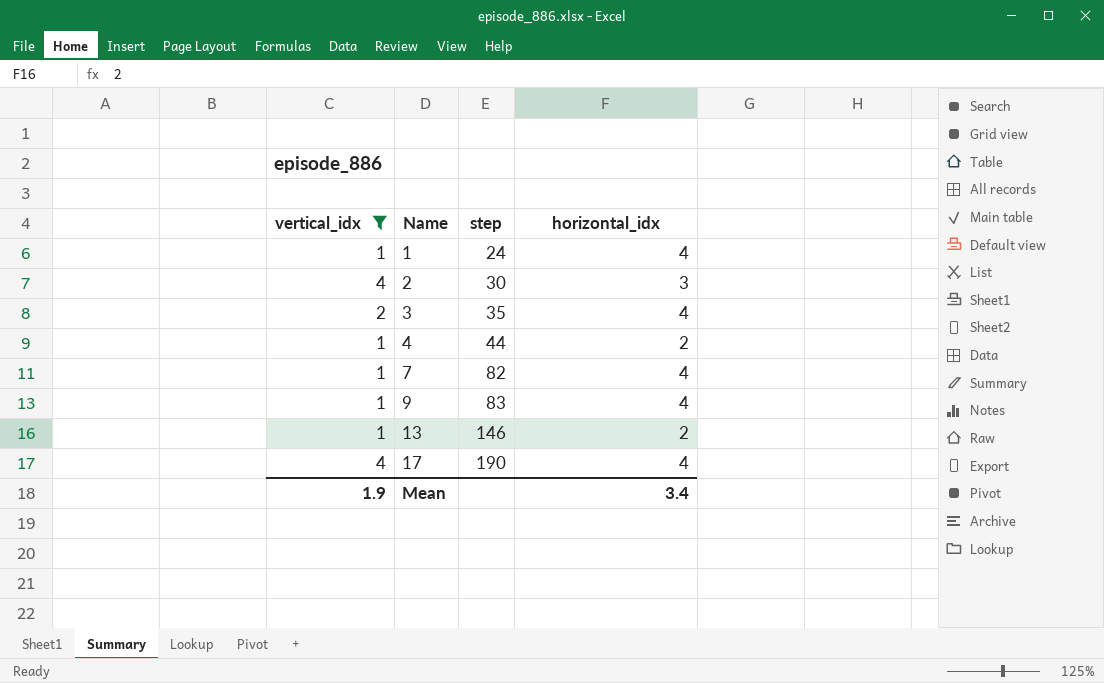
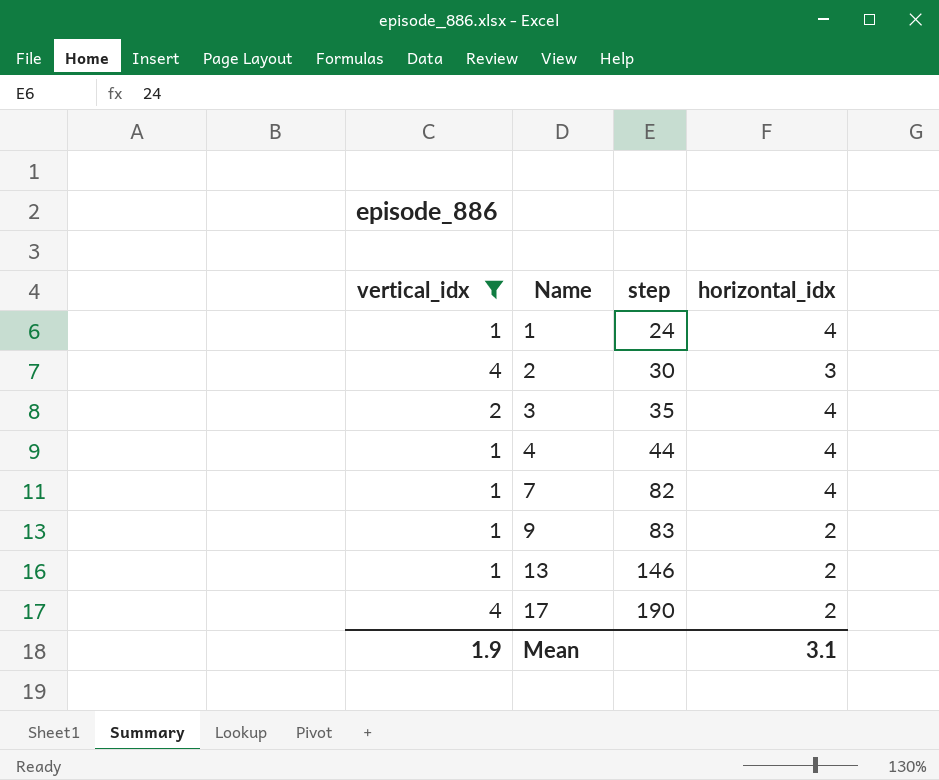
4 | horizontal_idx: 2 -> 4
9 | horizontal_idx: 4 -> 2
17 | horizontal_idx: 4 -> 2
Mean | horizontal_idx: 3.4 -> 3.1

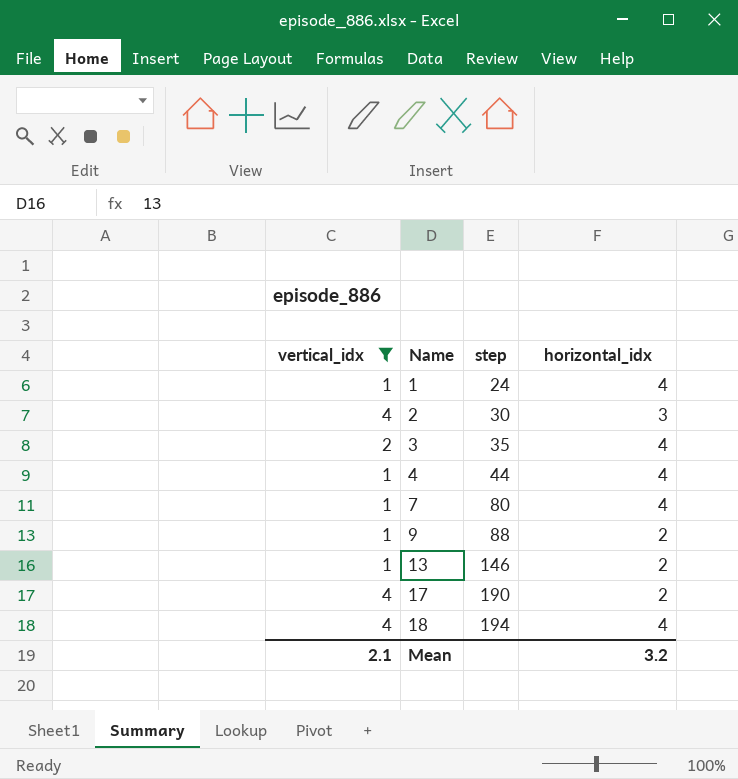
7 | step: 82 -> 80
9 | step: 83 -> 88
row 18: none -> 4 | 194 | 4
Mean | vertical_idx: 1.9 -> 2.1
Mean | horizontal_idx: 3.1 -> 3.2

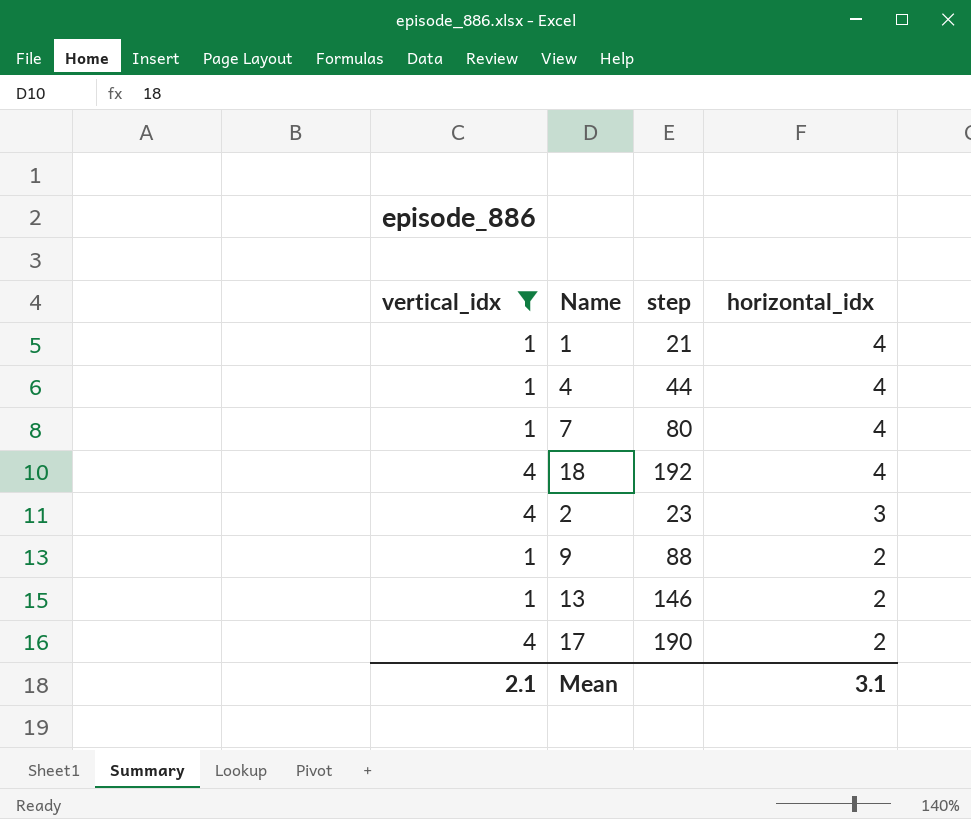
row order: Name ascending -> horizontal_idx descending
row 3: 2 | 35 | 4 -> none
1 | step: 24 -> 21
18 | step: 194 -> 192
2 | step: 30 -> 23
Mean | horizontal_idx: 3.2 -> 3.1

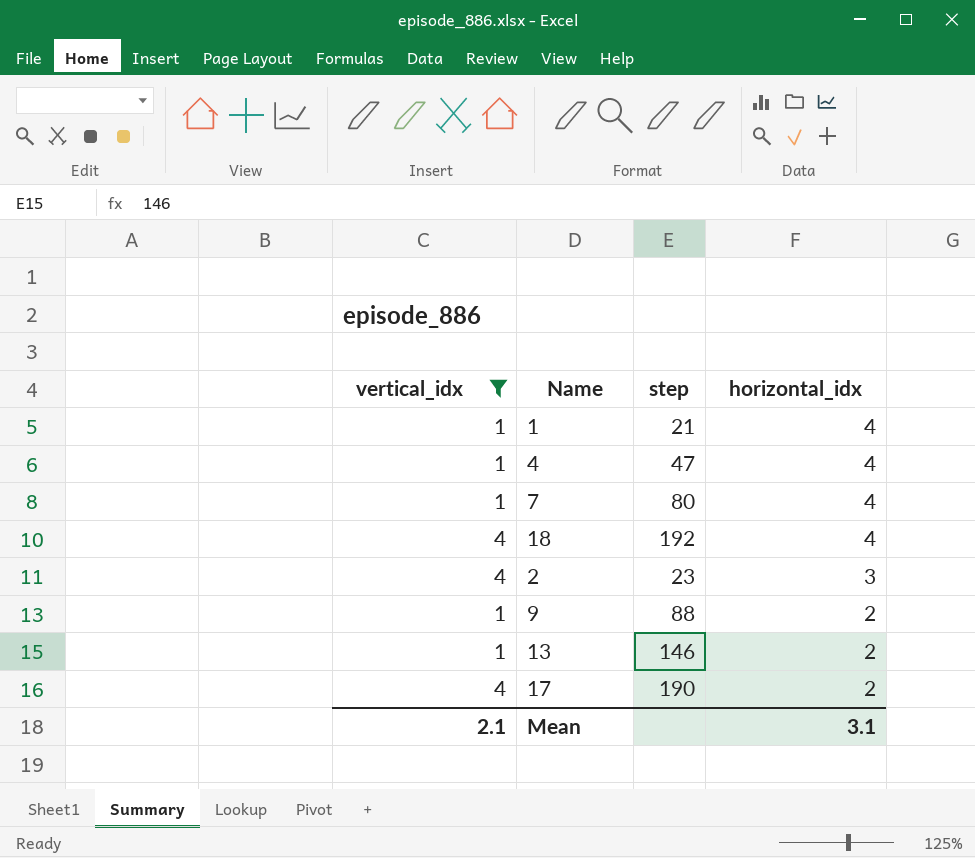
4 | step: 44 -> 47

